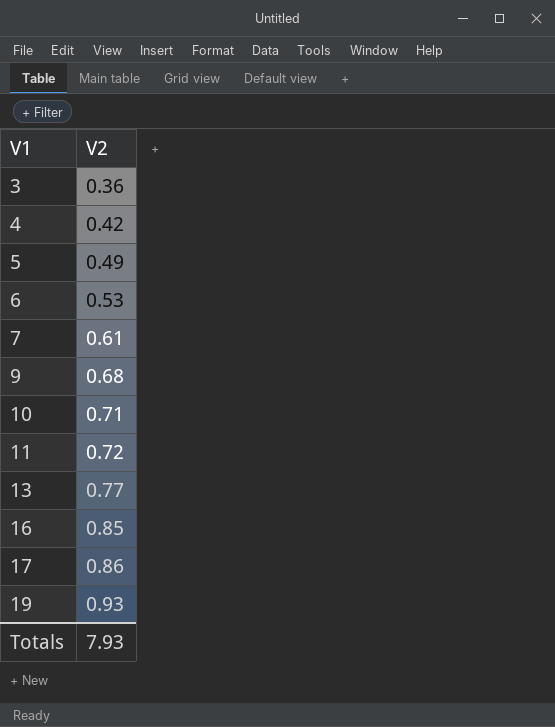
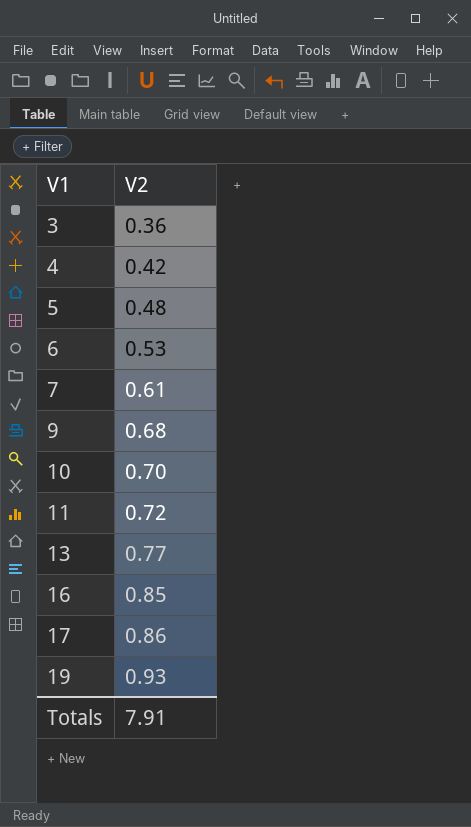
5 | V2: 0.49 -> 0.48
10 | V2: 0.71 -> 0.70
Totals | V2: 7.93 -> 7.91

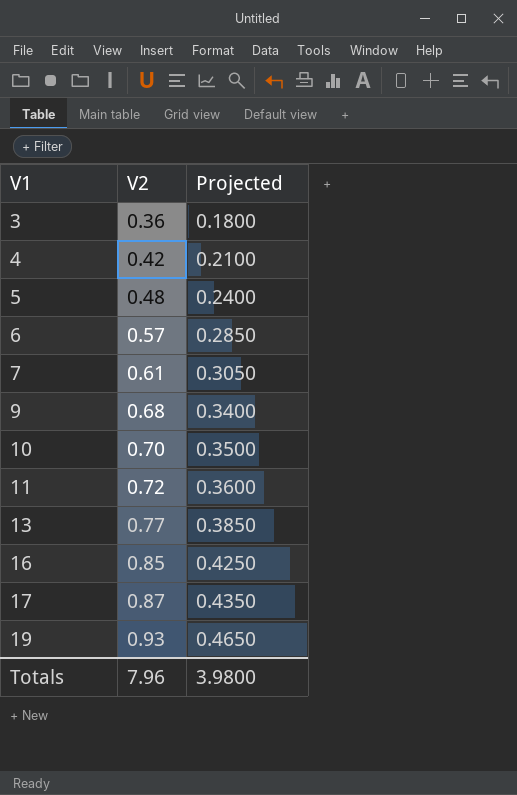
column Projected | formula: none -> [V2] * 0.5
6 | V2: 0.53 -> 0.57
17 | V2: 0.86 -> 0.87
Totals | V2: 7.91 -> 7.96

